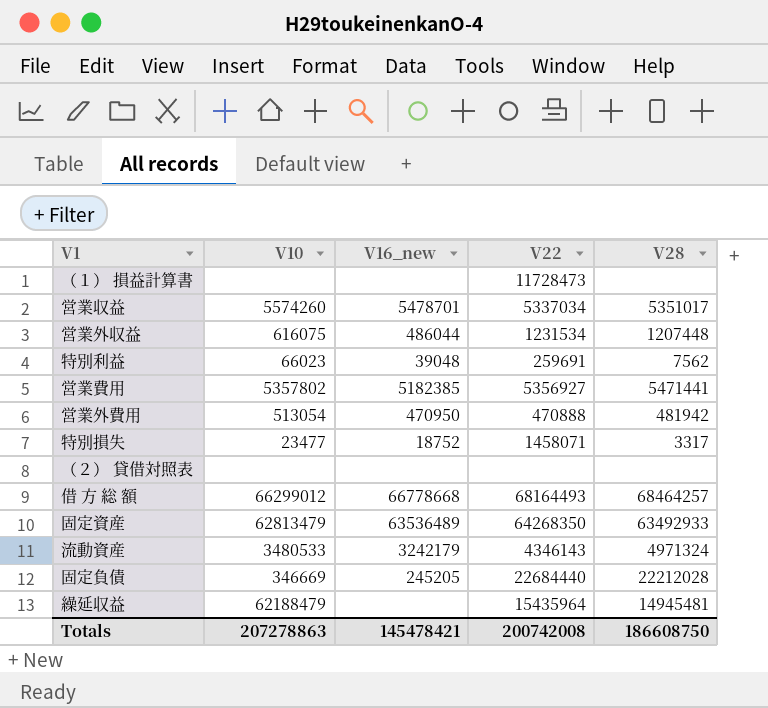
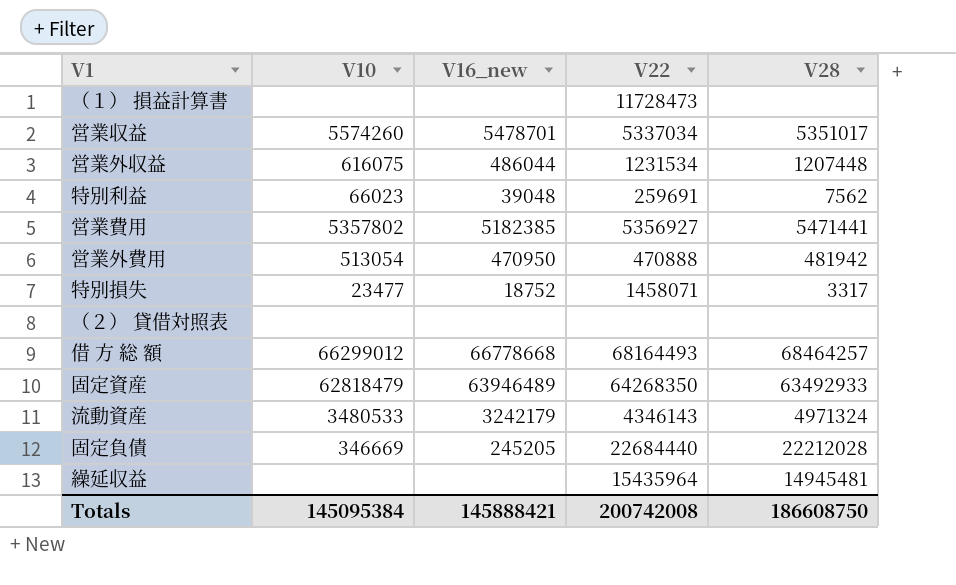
固定資産 | V10: 62813479 -> 62818479
固定資産 | V16_new: 63536489 -> 63946489
繰延収益 | V10: 62188479 -> none
Totals | V10: 207278863 -> 145095384
Totals | V16_new: 145478421 -> 145888421

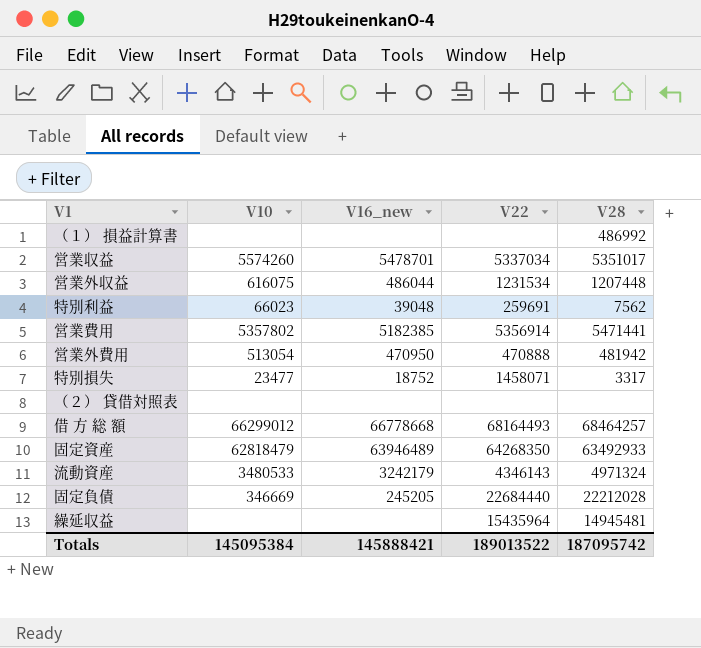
（１） 損益計算書 | V22: 11728473 -> none
（１） 損益計算書 | V28: none -> 486992
営業費用 | V22: 5356927 -> 5356914
Totals | V22: 200742008 -> 189013522
Totals | V28: 186608750 -> 187095742

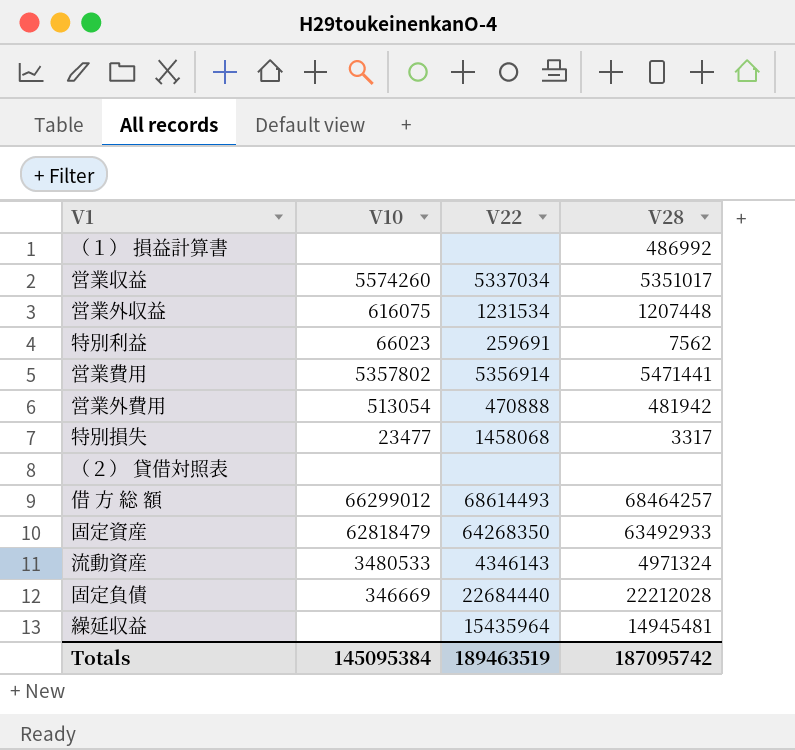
column V16_new | position: 3 -> none
特別損失 | V22: 1458071 -> 1458068
借 方 総 額 | V22: 68164493 -> 68614493
Totals | V22: 189013522 -> 189463519

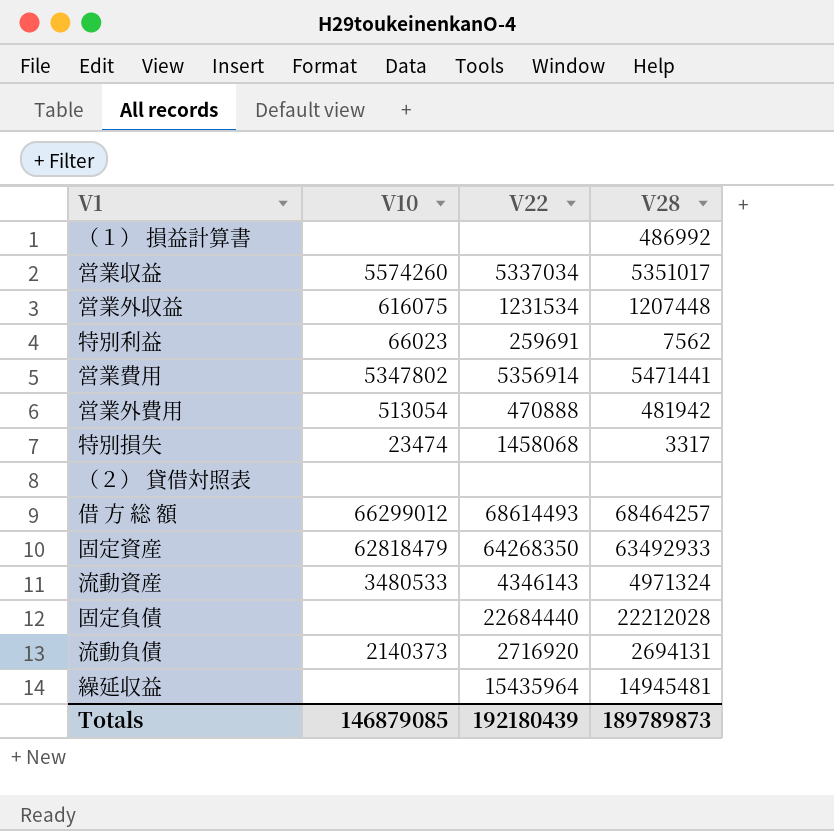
営業費用 | V10: 5357802 -> 5347802
特別損失 | V10: 23477 -> 23474
固定負債 | V10: 346669 -> none
row 流動負債: none -> 2140373 | 2716920 | 2694131
Totals | V10: 145095384 -> 146879085
Totals | V22: 189463519 -> 192180439
Totals | V28: 187095742 -> 189789873

